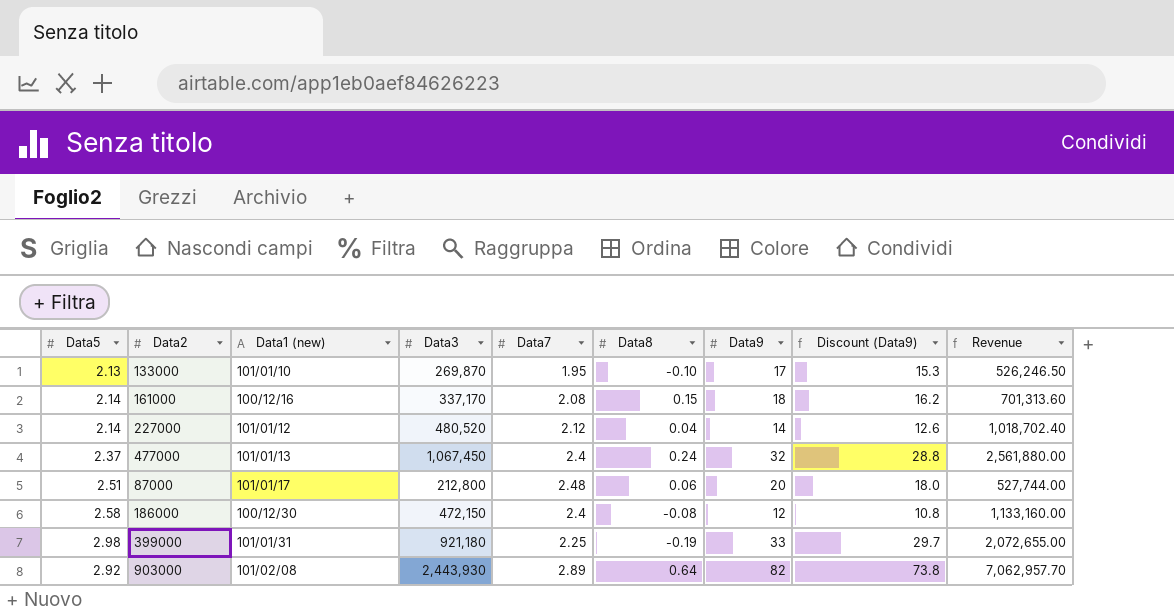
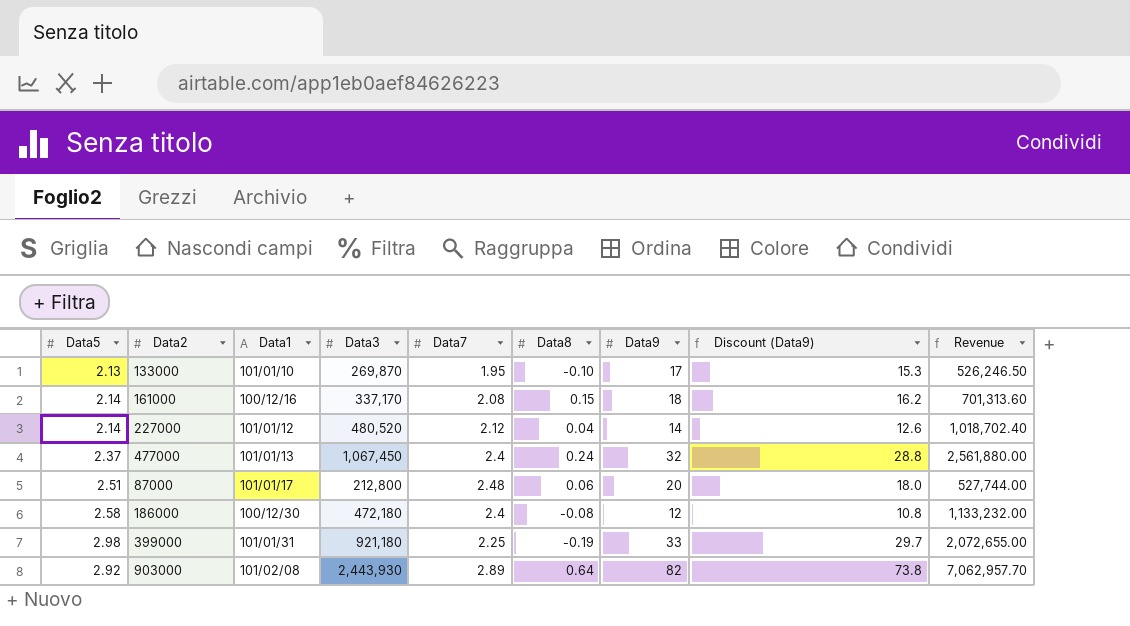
column name: Data1 (new) -> Data1
186000 | Data3: 472,150 -> 472,180
186000 | Revenue: 1,133,160.00 -> 1,133,232.00

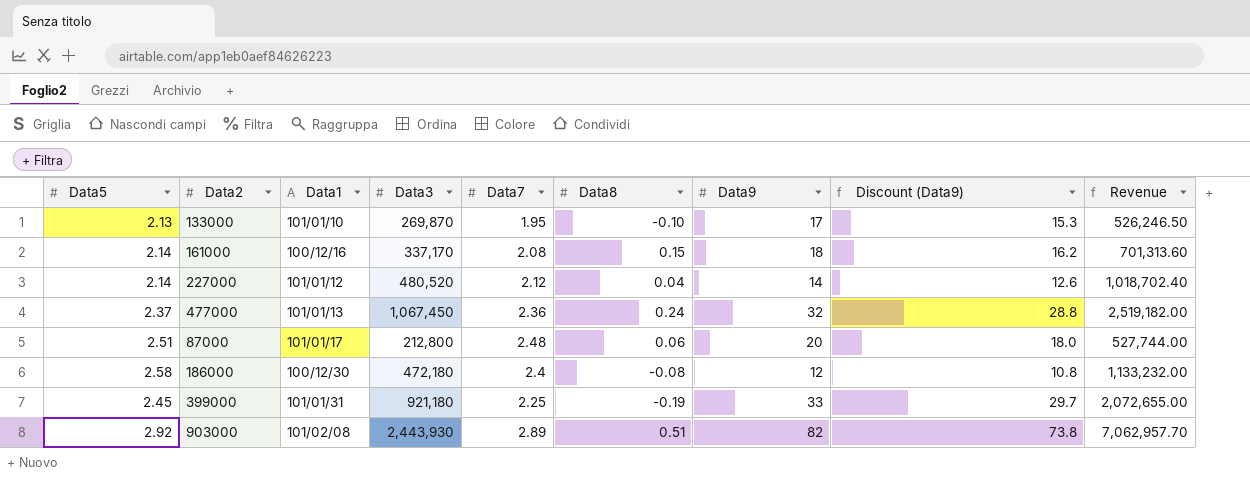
477000 | Data7: 2.4 -> 2.36
477000 | Revenue: 2,561,880.00 -> 2,519,182.00
399000 | Data5: 2.98 -> 2.45
903000 | Data8: 0.64 -> 0.51

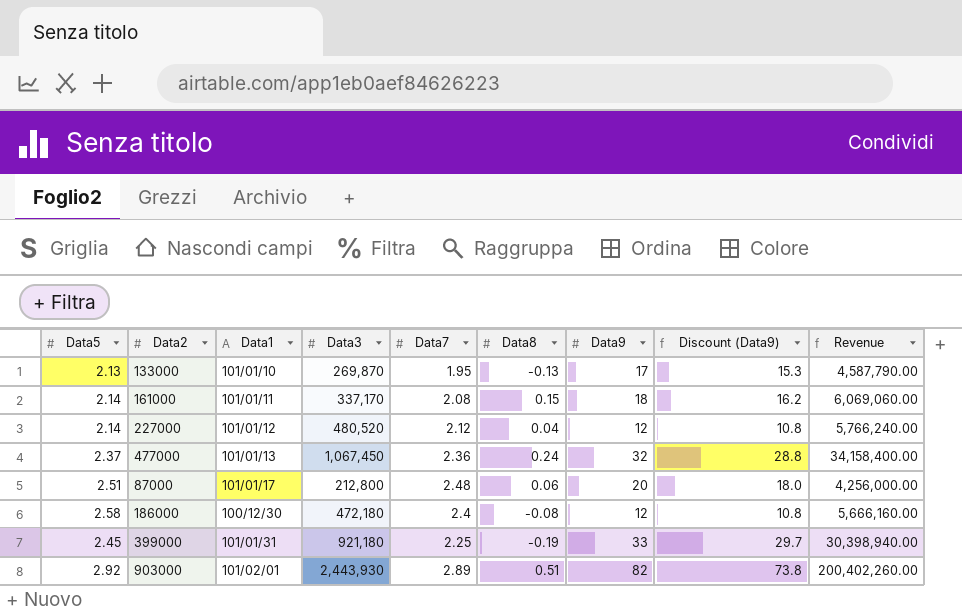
column Revenue | formula: [Data3] * [Data7] -> [Data3] * [Data9]
133000 | Data8: -0.10 -> -0.13
161000 | Data1: 100/12/16 -> 101/01/11
227000 | Data9: 14 -> 12
227000 | Discount (Data9): 12.6 -> 10.8
903000 | Data1: 101/02/08 -> 101/02/01

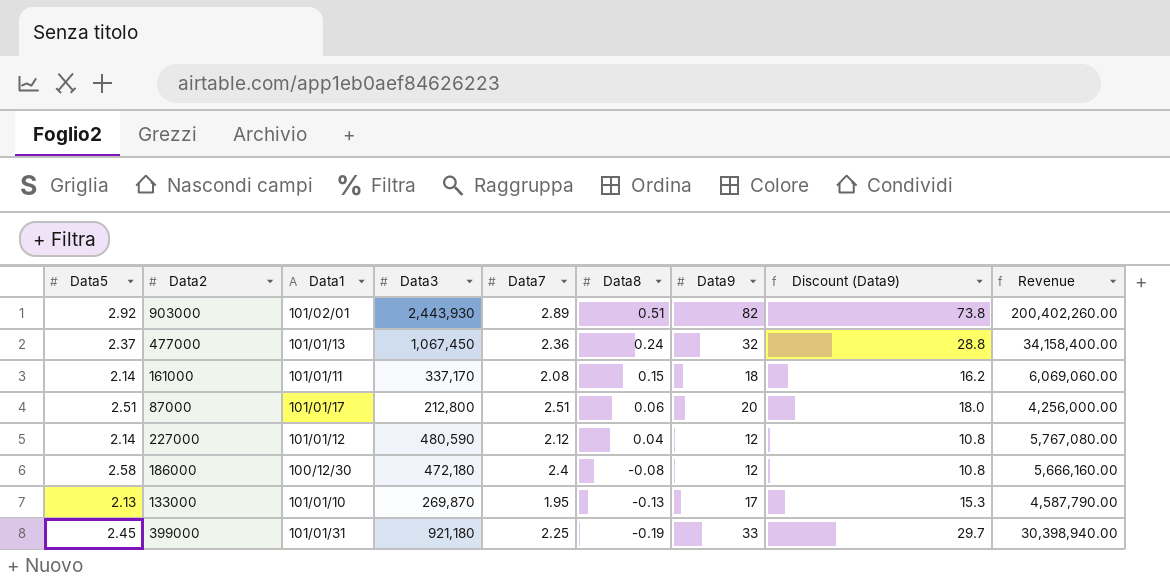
row order: none -> Data8 descending
87000 | Data7: 2.48 -> 2.51
227000 | Data3: 480,520 -> 480,590
227000 | Revenue: 5,766,240.00 -> 5,767,080.00

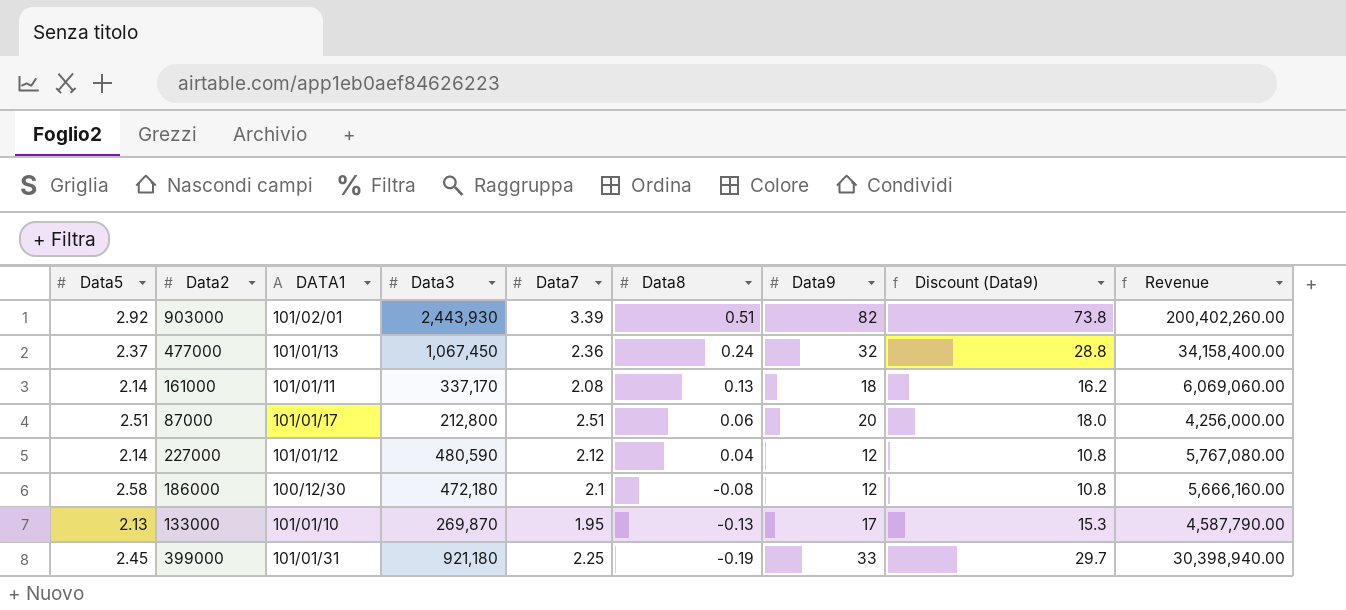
column name: Data1 -> DATA1
903000 | Data7: 2.89 -> 3.39
161000 | Data8: 0.15 -> 0.13
186000 | Data7: 2.4 -> 2.1

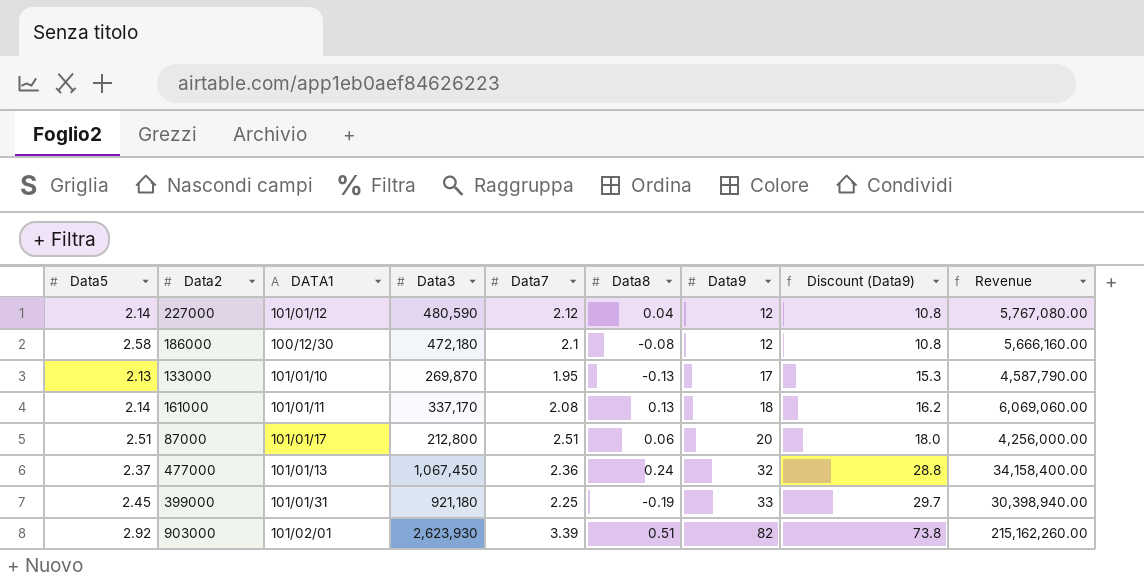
row order: Data8 descending -> Data9 ascending
903000 | Data3: 2,443,930 -> 2,623,930
903000 | Revenue: 200,402,260.00 -> 215,162,260.00

